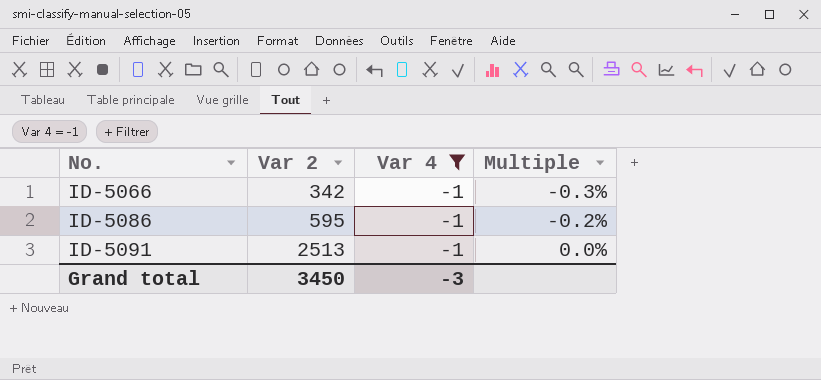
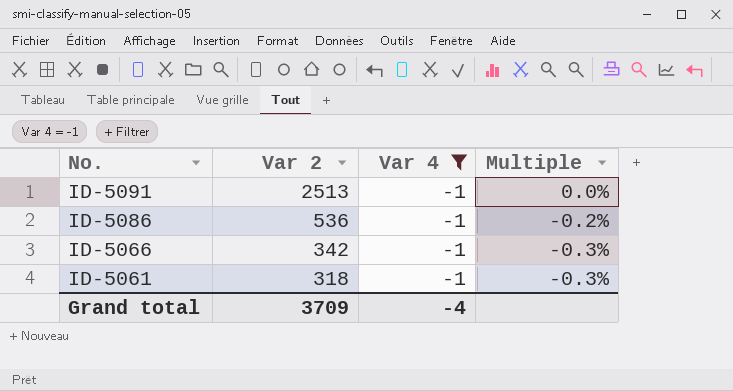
row order: No. ascending -> No. descending
ID-5086 | Var 2: 595 -> 536
row ID-5061: none -> 318 | -1 | -0.3%
Grand total | Var 2: 3450 -> 3709
Grand total | Var 4: -3 -> -4

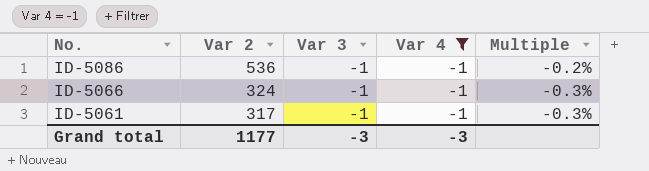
column Var 3 | position: none -> 3
row ID-5091: 2513 | -1 | 0.0% -> none
ID-5066 | Var 2: 342 -> 324
ID-5061 | Var 2: 318 -> 317
Grand total | Var 2: 3709 -> 1177
Grand total | Var 4: -4 -> -3

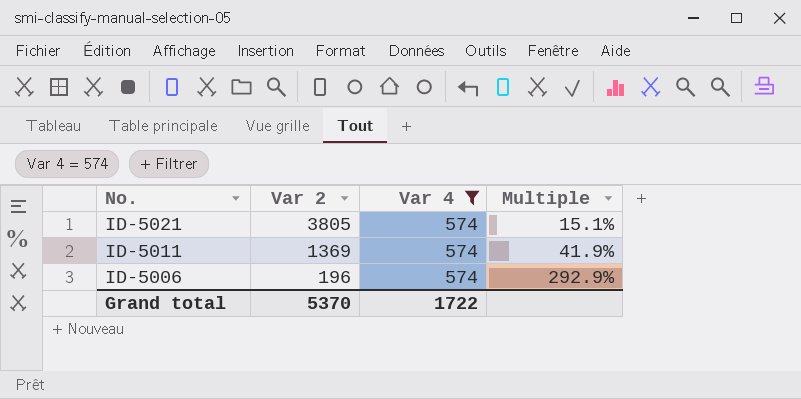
filter: Var 4 = -1 -> Var 4 = 574
column Var 3 | position: 3 -> none
Grand total | Var 2: 1177 -> 5370
Grand total | Var 4: -3 -> 1722

